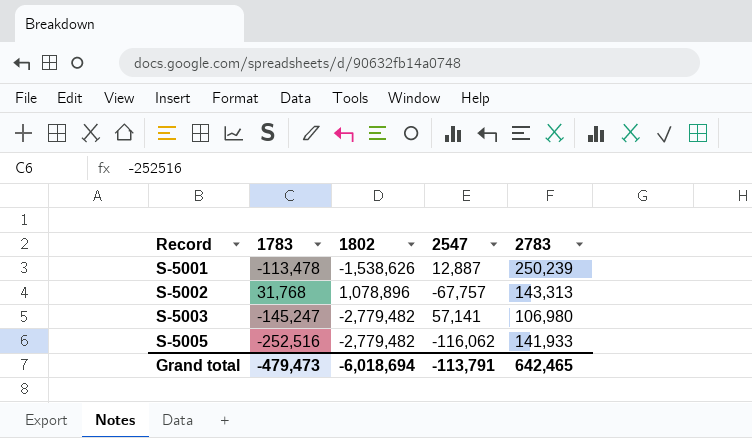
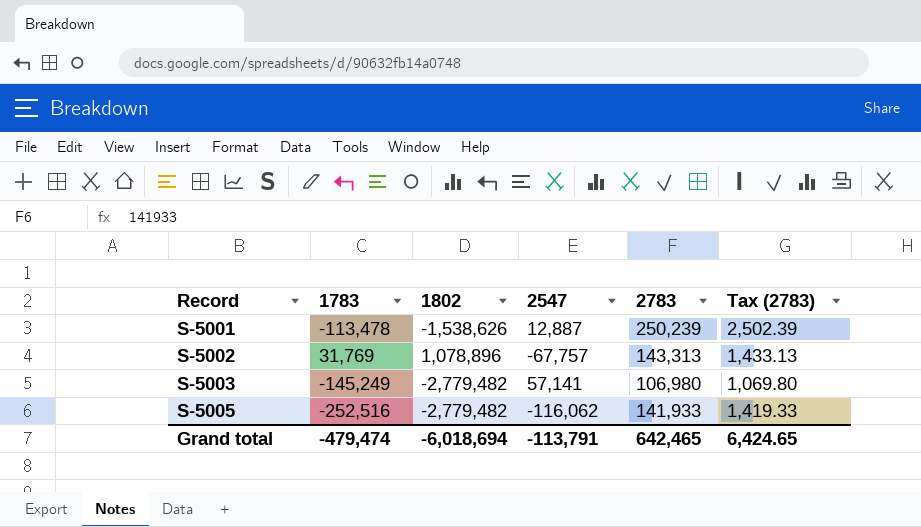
column Tax (2783) | formula: none -> [2783] * 0.01
S-5002 | 1783: 31,768 -> 31,769
S-5003 | 1783: -145,247 -> -145,249
Grand total | 1783: -479,473 -> -479,474

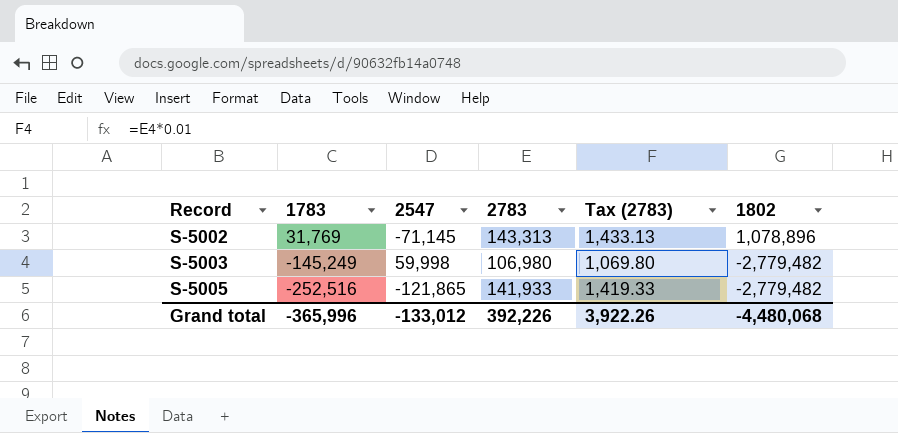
column 1802 | position: 3 -> 6
row S-5001: -113,478 | -1,538,626 | 12,887 | 250,239 | 2,502.39 -> none
S-5002 | 2547: -67,757 -> -71,145
S-5003 | 2547: 57,141 -> 59,998
S-5005 | 2547: -116,062 -> -121,865
Grand total | 1783: -479,474 -> -365,996
Grand total | 2547: -113,791 -> -133,012
Grand total | 2783: 642,465 -> 392,226
Grand total | Tax (2783): 6,424.65 -> 3,922.26
Grand total | 1802: -6,018,694 -> -4,480,068

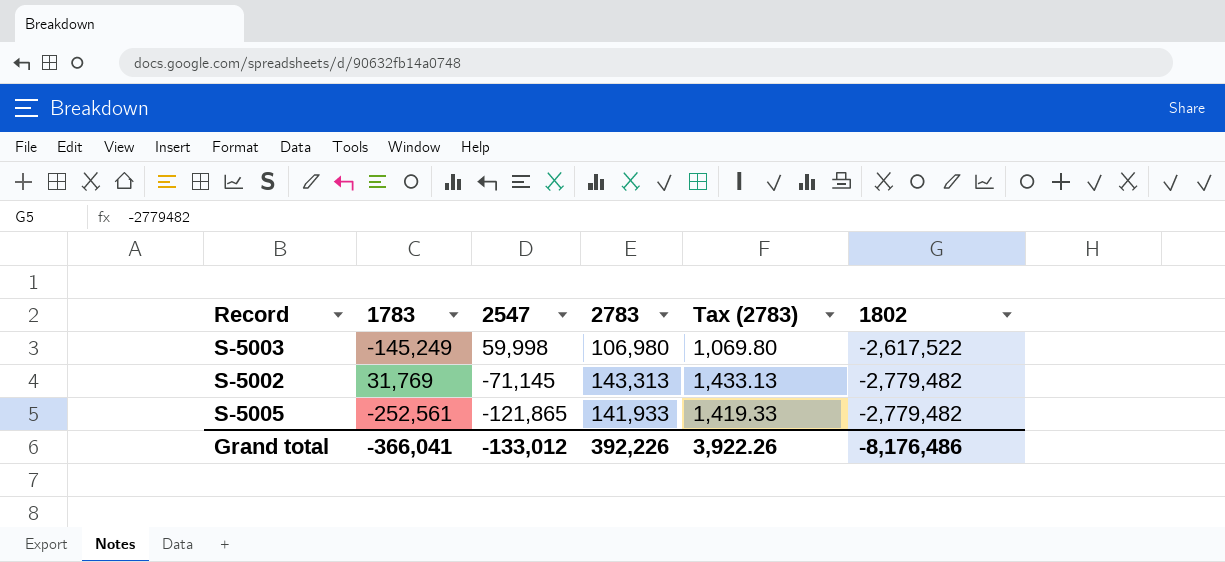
row order: Record ascending -> 2547 descending
S-5003 | 1802: -2,779,482 -> -2,617,522
S-5002 | 1802: 1,078,896 -> -2,779,482
S-5005 | 1783: -252,516 -> -252,561
Grand total | 1783: -365,996 -> -366,041
Grand total | 1802: -4,480,068 -> -8,176,486

